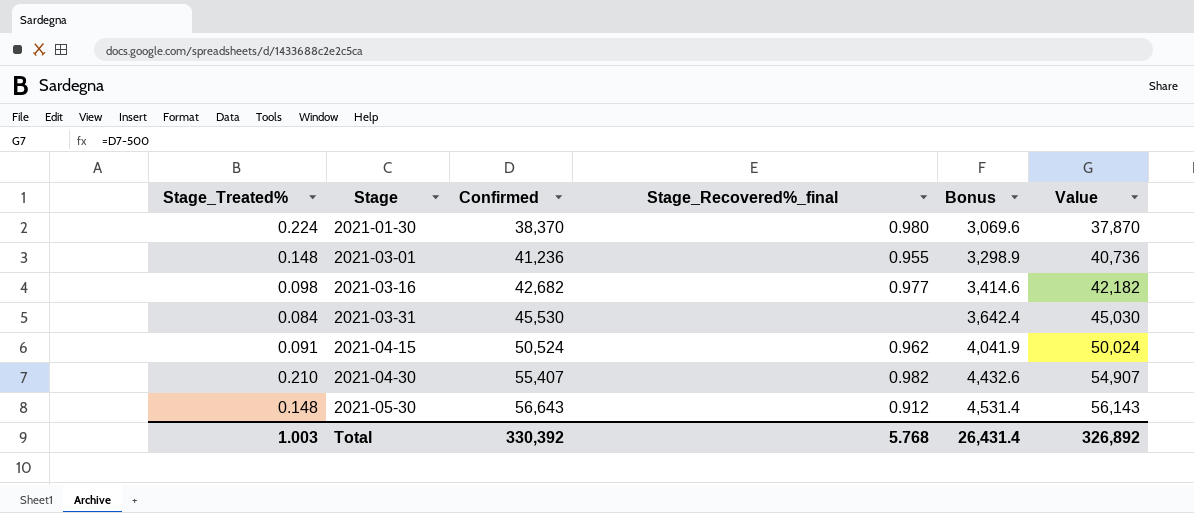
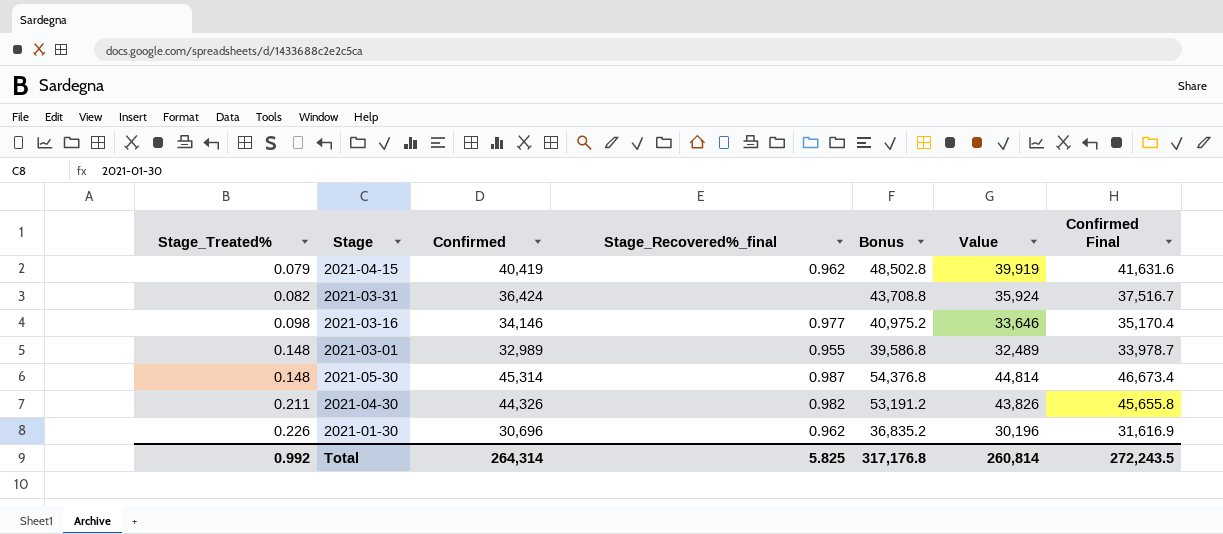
row order: Stage ascending -> Stage_Treated% ascending
column Bonus | formula: [Confirmed] * 0.08 -> [Confirmed] * 1.2
column Confirmed Final | formula: none -> [Confirmed] * 1.03
2021-04-15 | Stage_Treated%: 0.091 -> 0.079
2021-04-15 | Confirmed: 50,524 -> 40,419
2021-04-15 | Value: 50,024 -> 39,919
2021-03-31 | Stage_Treated%: 0.084 -> 0.082
2021-03-31 | Confirmed: 45,530 -> 36,424
2021-03-31 | Value: 45,030 -> 35,924
2021-03-16 | Confirmed: 42,682 -> 34,146
2021-03-16 | Value: 42,182 -> 33,646
2021-03-01 | Confirmed: 41,236 -> 32,989
2021-03-01 | Value: 40,736 -> 32,489
2021-05-30 | Confirmed: 56,643 -> 45,314
2021-05-30 | Stage_Recovered%_final: 0.912 -> 0.987
2021-05-30 | Value: 56,143 -> 44,814
2021-04-30 | Stage_Treated%: 0.210 -> 0.211
2021-04-30 | Confirmed: 55,407 -> 44,326
2021-04-30 | Value: 54,907 -> 43,826
2021-01-30 | Stage_Treated%: 0.224 -> 0.226
2021-01-30 | Confirmed: 38,370 -> 30,696
2021-01-30 | Stage_Recovered%_final: 0.980 -> 0.962
2021-01-30 | Value: 37,870 -> 30,196
Total | Stage_Treated%: 1.003 -> 0.992
Total | Confirmed: 330,392 -> 264,314
Total | Stage_Recovered%_final: 5.768 -> 5.825
Total | Bonus: 26,431.4 -> 317,176.8
Total | Value: 326,892 -> 260,814

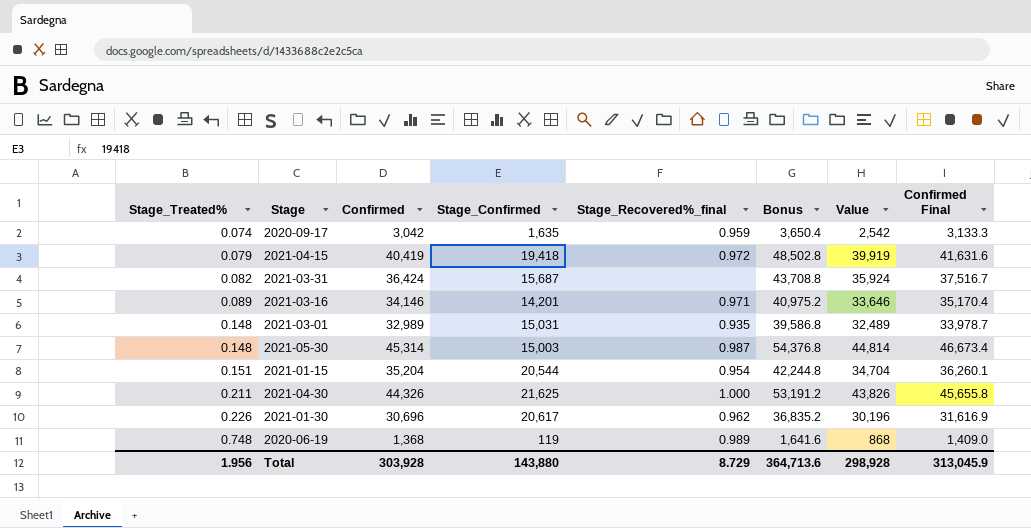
column Stage_Confirmed | position: none -> 4
row 2020-09-17: none -> 0.074 | 3,042 | 1,635 | 0.959 | 3,650.4 | 2,542 | 3,133.3
2021-04-15 | Stage_Recovered%_final: 0.962 -> 0.972
2021-03-16 | Stage_Treated%: 0.098 -> 0.089
2021-03-16 | Stage_Recovered%_final: 0.977 -> 0.971
2021-03-01 | Stage_Recovered%_final: 0.955 -> 0.935
row 2021-01-15: none -> 0.151 | 35,204 | 20,544 | 0.954 | 42,244.8 | 34,704 | 36,260.1
2021-04-30 | Stage_Recovered%_final: 0.982 -> 1.000
row 2020-06-19: none -> 0.748 | 1,368 | 119 | 0.989 | 1,641.6 | 868 | 1,409.0
Total | Stage_Treated%: 0.992 -> 1.956
Total | Confirmed: 264,314 -> 303,928
Total | Stage_Recovered%_final: 5.825 -> 8.729
Total | Bonus: 317,176.8 -> 364,713.6
Total | Value: 260,814 -> 298,928
Total | Confirmed Final: 272,243.5 -> 313,045.9

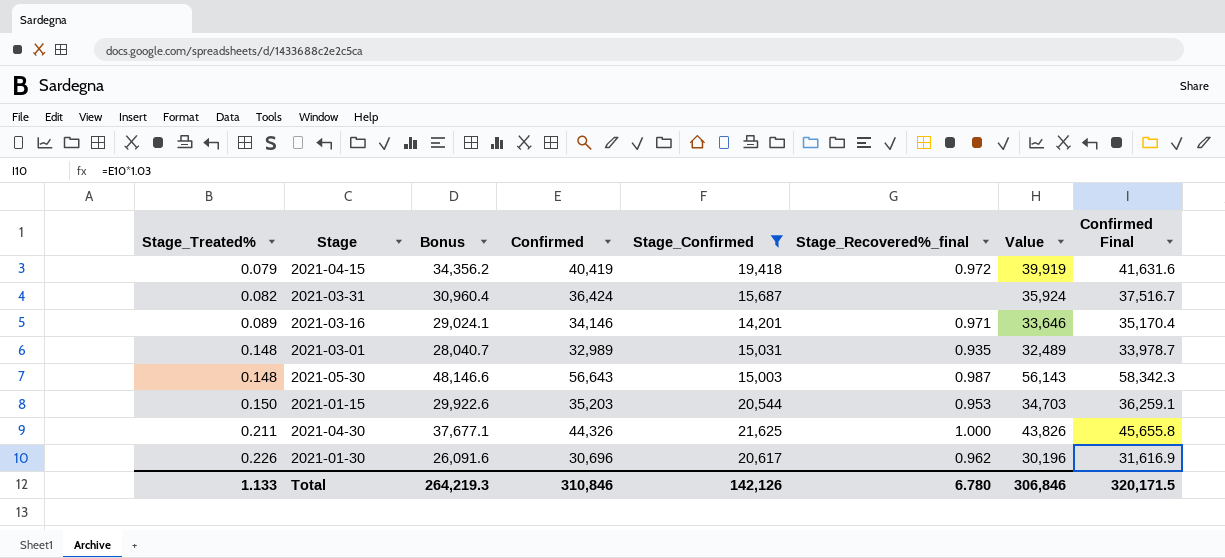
filter: none -> Stage_Confirmed >= 14,201
column Bonus | formula: [Confirmed] * 1.2 -> [Confirmed] * 0.85
column Bonus | position: 6 -> 3
2021-05-30 | Confirmed: 45,314 -> 56,643
2021-05-30 | Value: 44,814 -> 56,143
2021-05-30 | Confirmed Final: 46,673.4 -> 58,342.3
2021-01-15 | Stage_Treated%: 0.151 -> 0.150
2021-01-15 | Confirmed: 35,204 -> 35,203
2021-01-15 | Stage_Recovered%_final: 0.954 -> 0.953
2021-01-15 | Value: 34,704 -> 34,703
2021-01-15 | Confirmed Final: 36,260.1 -> 36,259.1
Total | Stage_Treated%: 1.956 -> 1.133
Total | Bonus: 364,713.6 -> 264,219.3
Total | Confirmed: 303,928 -> 310,846
Total | Stage_Confirmed: 143,880 -> 142,126
Total | Stage_Recovered%_final: 8.729 -> 6.780
Total | Value: 298,928 -> 306,846
Total | Confirmed Final: 313,045.9 -> 320,171.5

